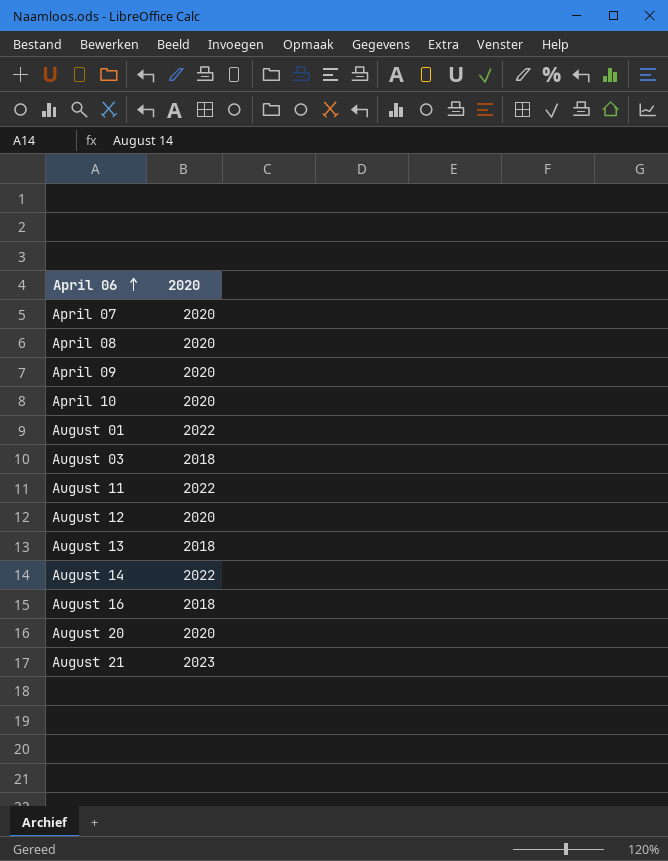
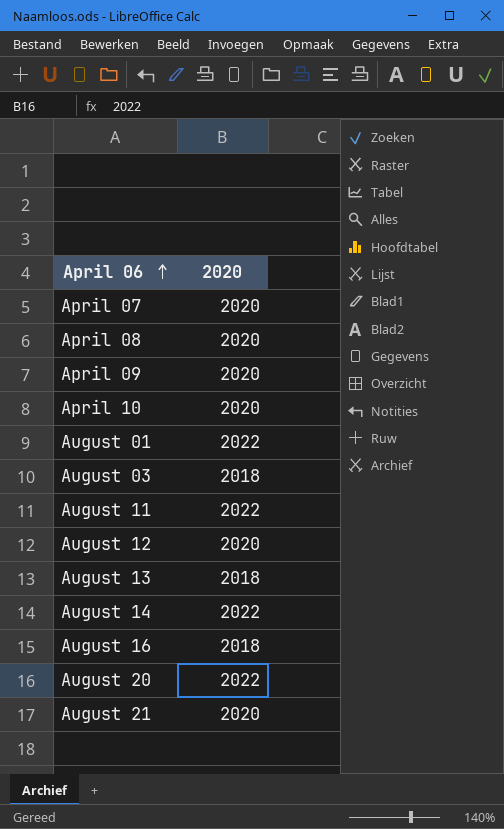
August 20 | 2020: 2020 -> 2022
August 21 | 2020: 2023 -> 2020

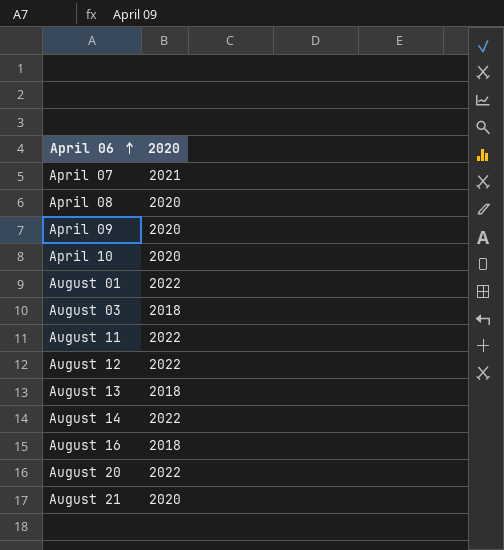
April 07 | 2020: 2020 -> 2021
August 12 | 2020: 2020 -> 2022

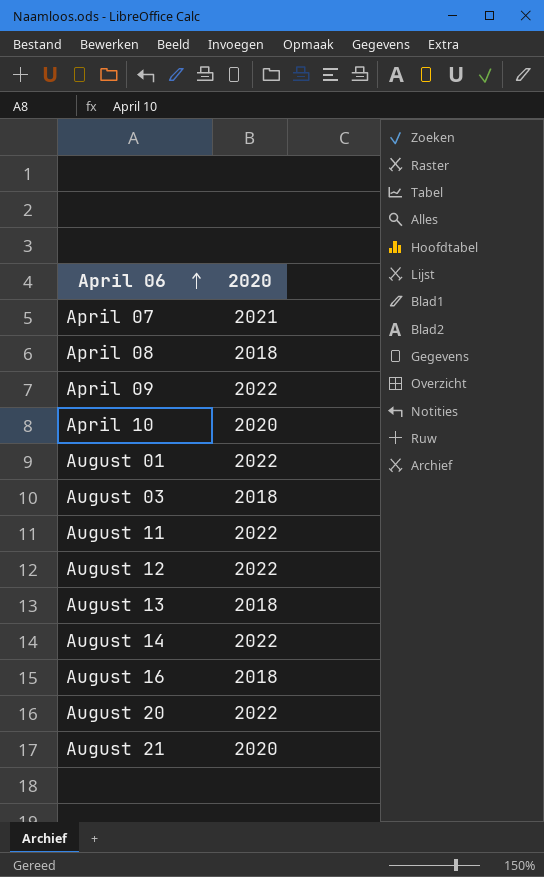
April 08 | 2020: 2020 -> 2018
April 09 | 2020: 2020 -> 2022

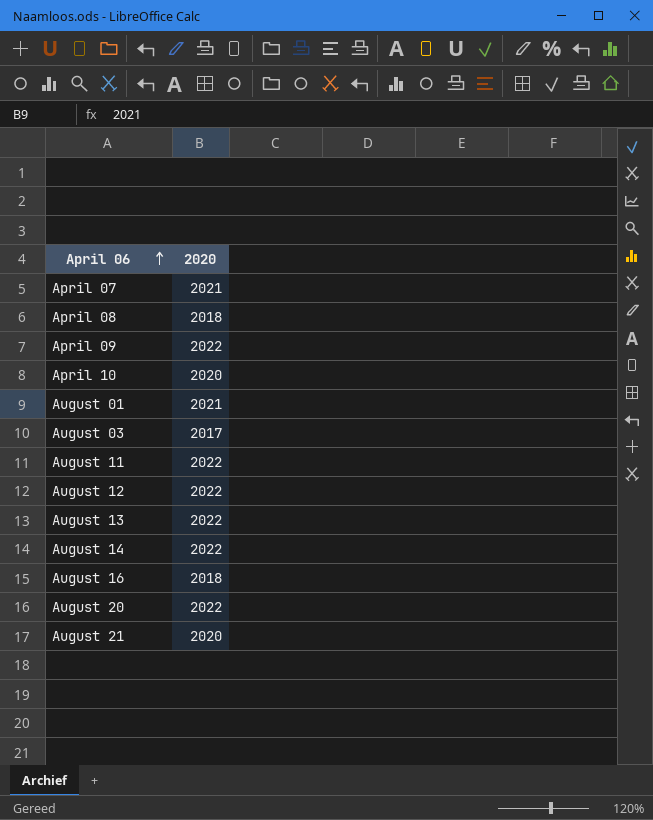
August 01 | 2020: 2022 -> 2021
August 03 | 2020: 2018 -> 2017
August 13 | 2020: 2018 -> 2022

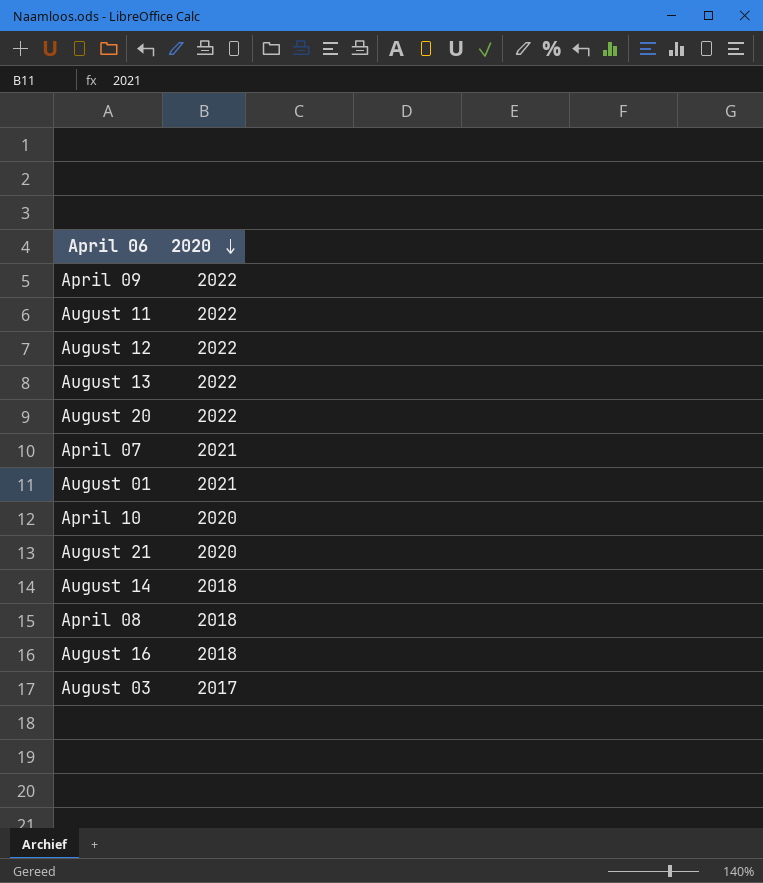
row order: April 06 ascending -> 2020 descending
August 14 | 2020: 2022 -> 2018

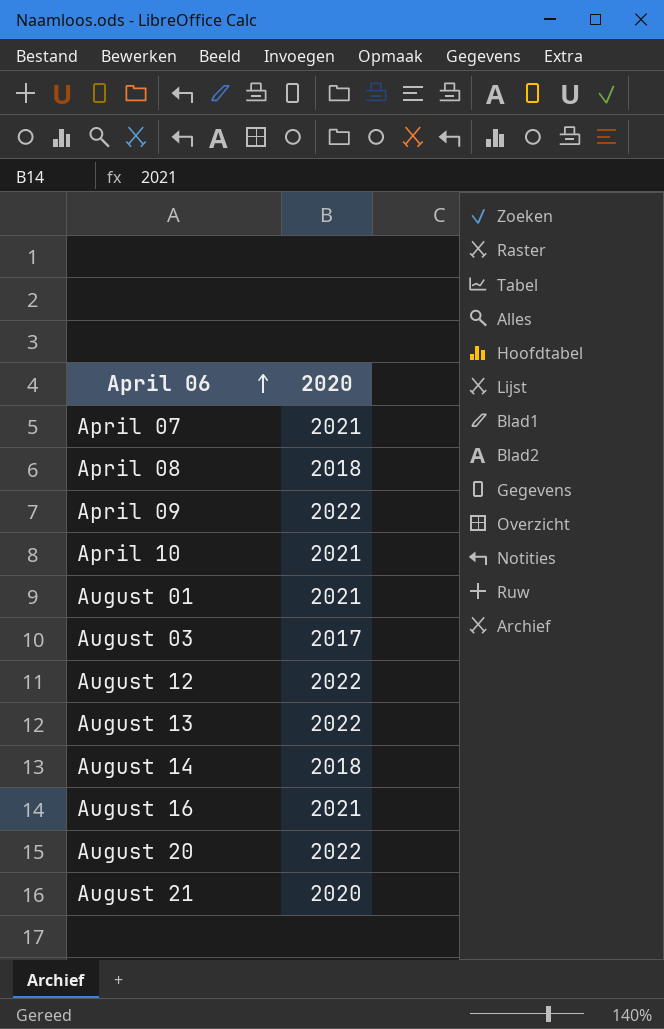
row order: 2020 descending -> April 06 ascending
row August 11: 2022 -> none
April 10 | 2020: 2020 -> 2021
August 16 | 2020: 2018 -> 2021

